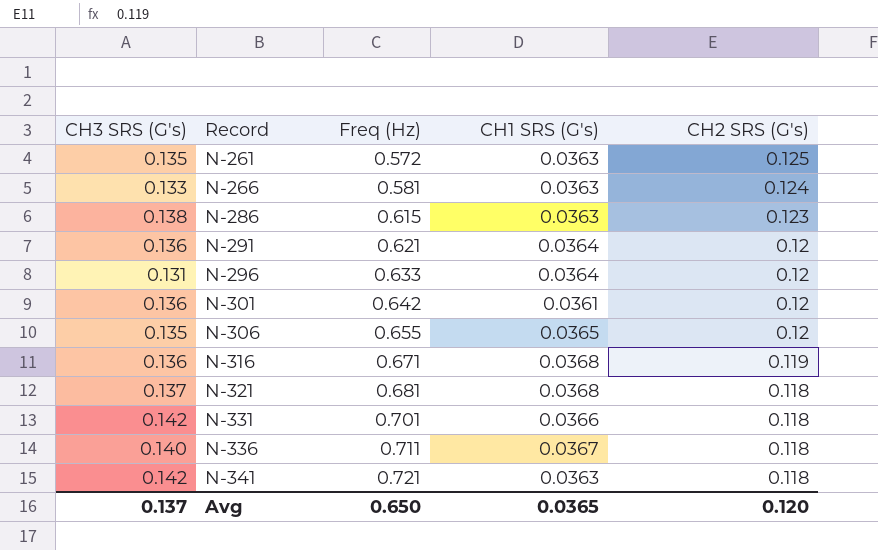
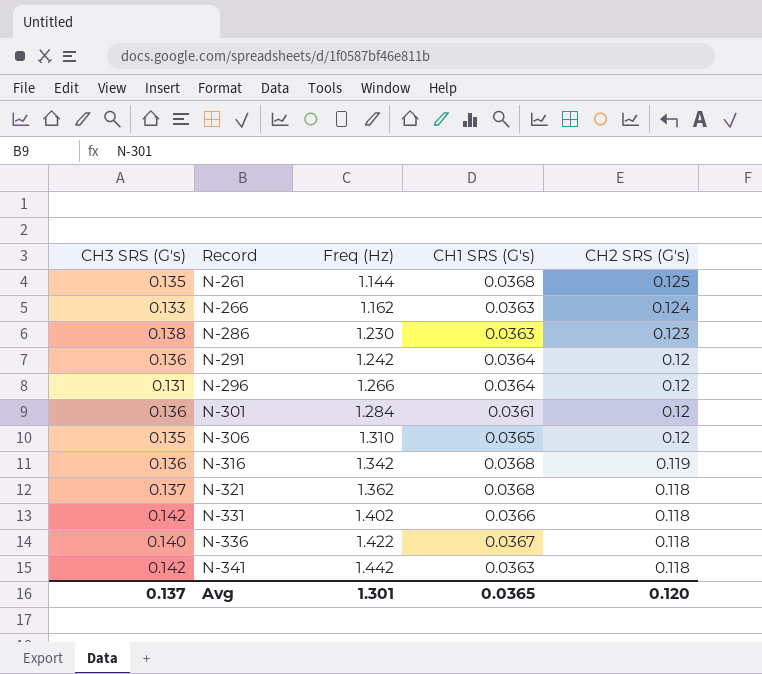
N-261 | Freq (Hz): 0.572 -> 1.144
N-261 | CH1 SRS (G's): 0.0363 -> 0.0368
N-266 | Freq (Hz): 0.581 -> 1.162
N-286 | Freq (Hz): 0.615 -> 1.230
N-291 | Freq (Hz): 0.621 -> 1.242
N-296 | Freq (Hz): 0.633 -> 1.266
N-301 | Freq (Hz): 0.642 -> 1.284
N-306 | Freq (Hz): 0.655 -> 1.310
N-316 | Freq (Hz): 0.671 -> 1.342
N-321 | Freq (Hz): 0.681 -> 1.362
N-331 | Freq (Hz): 0.701 -> 1.402
N-336 | Freq (Hz): 0.711 -> 1.422
N-341 | Freq (Hz): 0.721 -> 1.442
Avg | Freq (Hz): 0.650 -> 1.301

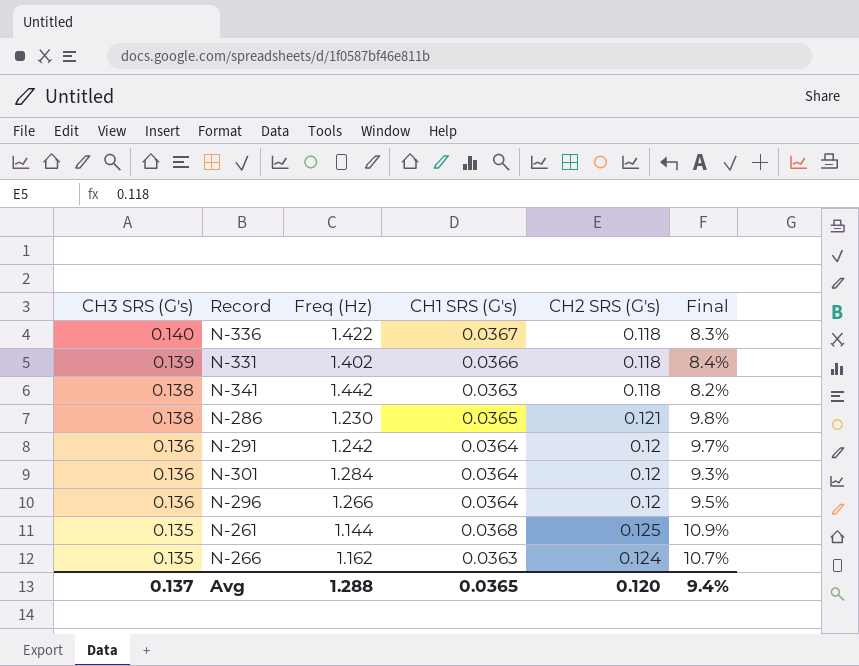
row order: Record ascending -> CH3 SRS (G's) descending
column Final | formula: none -> [CH2 SRS (G's)] / [Freq (Hz)]
row N-306: 0.135 | 1.310 | 0.0365 | 0.12 -> none
row N-316: 0.136 | 1.342 | 0.0368 | 0.119 -> none
row N-321: 0.137 | 1.362 | 0.0368 | 0.118 -> none
N-331 | CH3 SRS (G's): 0.142 -> 0.139
N-341 | CH3 SRS (G's): 0.142 -> 0.138
N-286 | CH1 SRS (G's): 0.0363 -> 0.0365
N-286 | CH2 SRS (G's): 0.123 -> 0.121
N-301 | CH1 SRS (G's): 0.0361 -> 0.0364
N-296 | CH3 SRS (G's): 0.131 -> 0.136
N-266 | CH3 SRS (G's): 0.133 -> 0.135
Avg | Freq (Hz): 1.301 -> 1.288

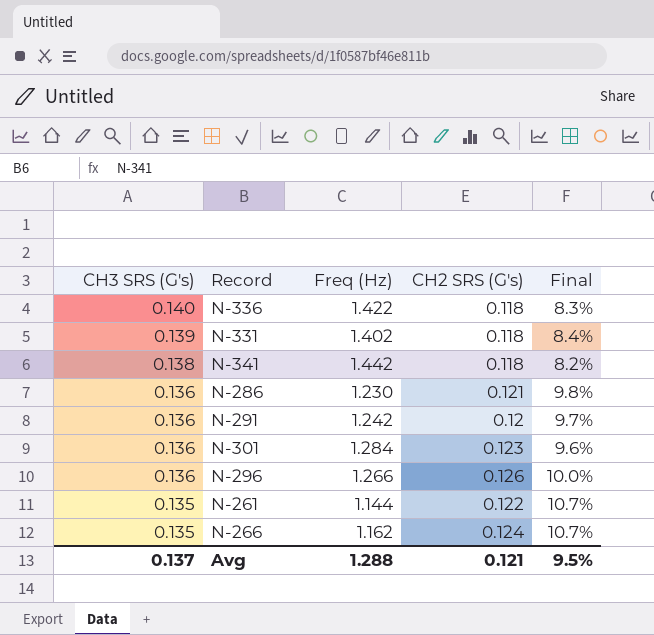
column CH1 SRS (G's) | position: 4 -> none
N-286 | CH3 SRS (G's): 0.138 -> 0.136
N-301 | CH2 SRS (G's): 0.12 -> 0.123
N-301 | Final: 9.3% -> 9.6%
N-296 | CH2 SRS (G's): 0.12 -> 0.126
N-296 | Final: 9.5% -> 10.0%
N-261 | CH2 SRS (G's): 0.125 -> 0.122
N-261 | Final: 10.9% -> 10.7%
Avg | CH2 SRS (G's): 0.120 -> 0.121
Avg | Final: 9.4% -> 9.5%

